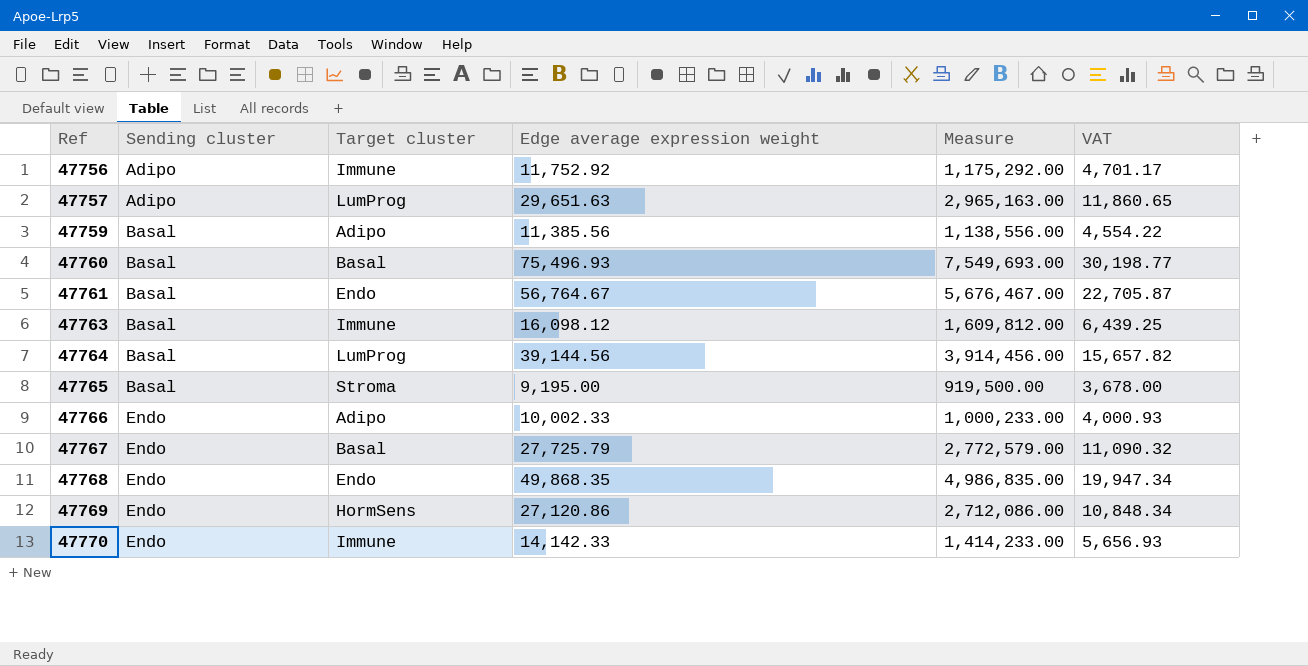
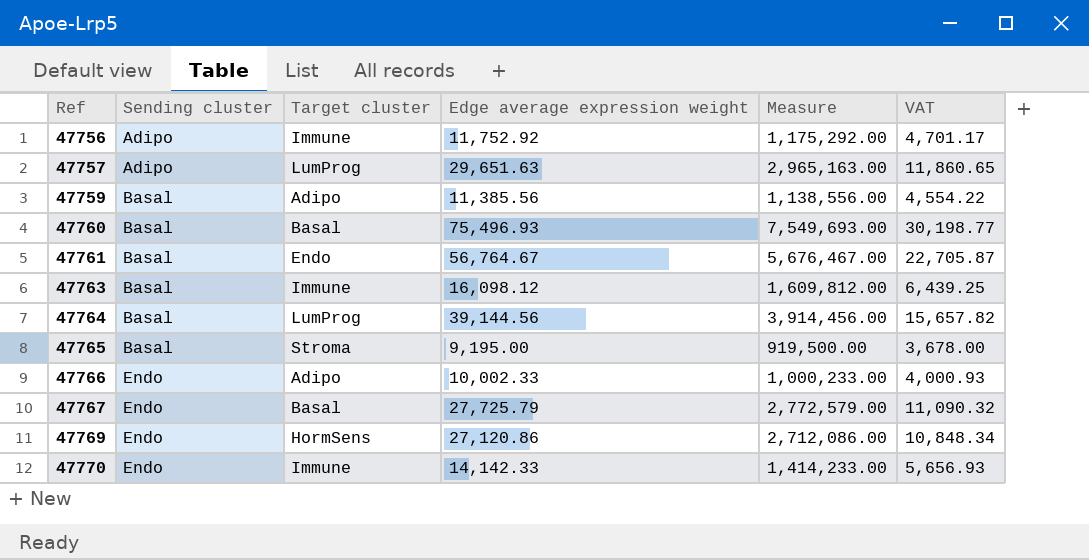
row 47768: Endo | Endo | 49,868.35 | 4,986,835.00 | 19,947.34 -> none

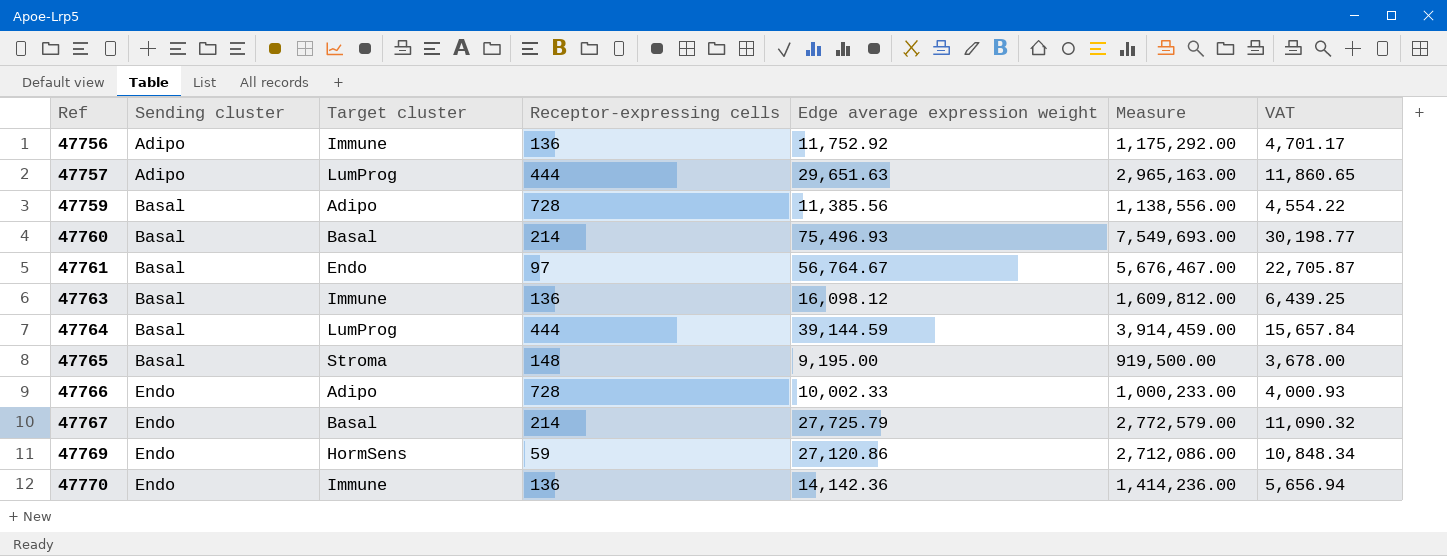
column Receptor-expressing cells | position: none -> 4
47764 | Edge average expression weight: 39,144.56 -> 39,144.59
47764 | Measure: 3,914,456.00 -> 3,914,459.00
47764 | VAT: 15,657.82 -> 15,657.84
47770 | Edge average expression weight: 14,142.33 -> 14,142.36
47770 | Measure: 1,414,233.00 -> 1,414,236.00
47770 | VAT: 5,656.93 -> 5,656.94

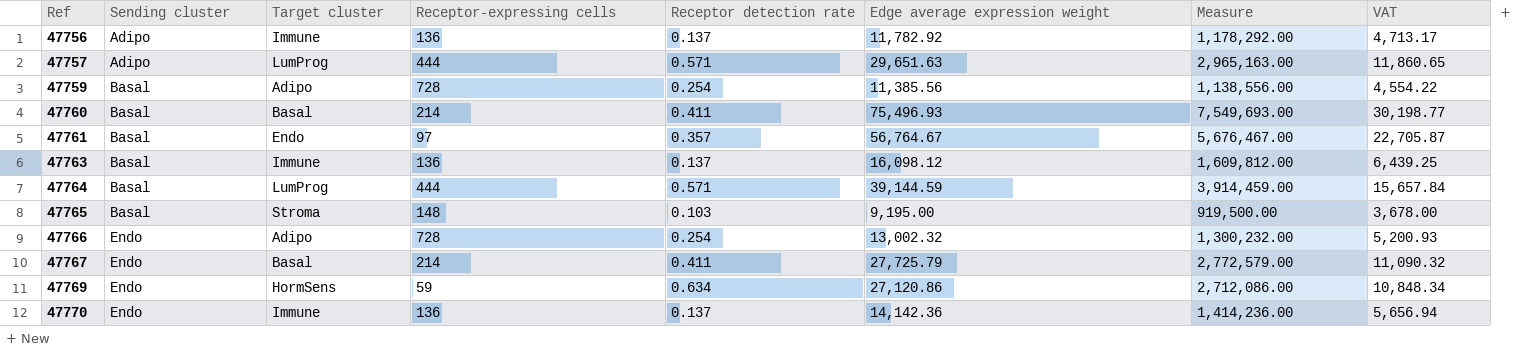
column Receptor detection rate | position: none -> 5
47756 | Edge average expression weight: 11,752.92 -> 11,782.92
47756 | Measure: 1,175,292.00 -> 1,178,292.00
47756 | VAT: 4,701.17 -> 4,713.17
47766 | Edge average expression weight: 10,002.33 -> 13,002.32
47766 | Measure: 1,000,233.00 -> 1,300,232.00
47766 | VAT: 4,000.93 -> 5,200.93

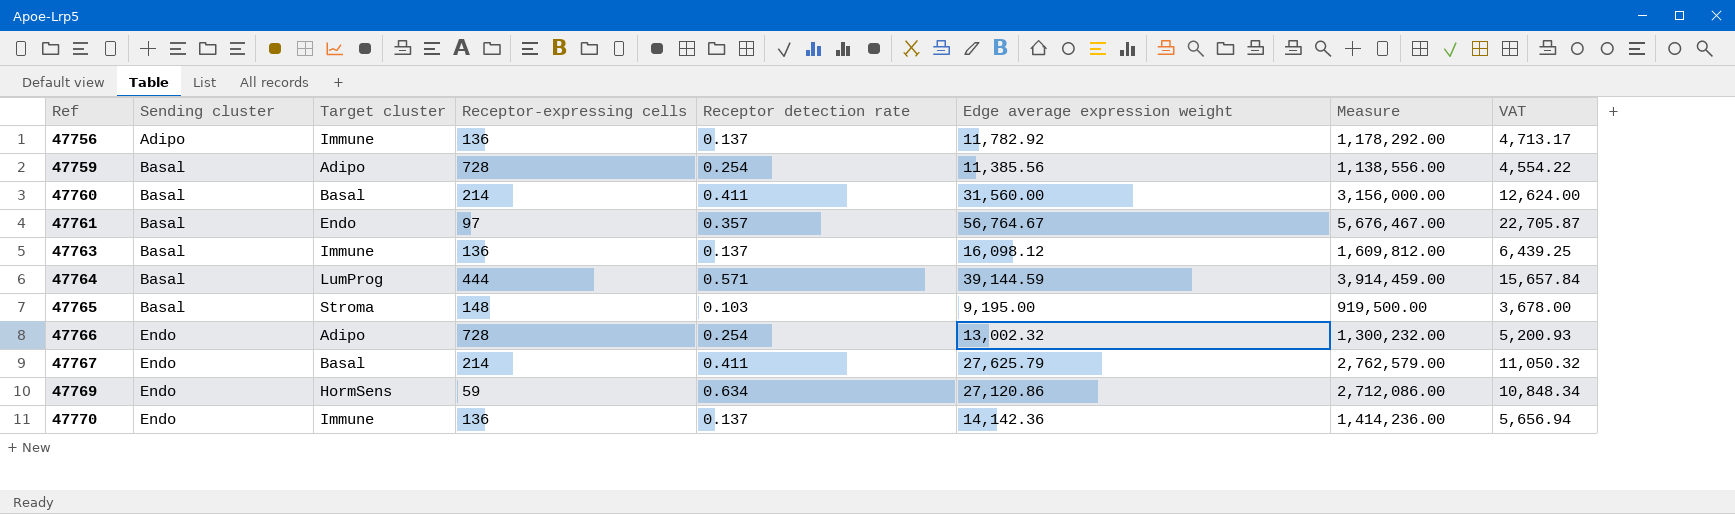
row 47757: Adipo | LumProg | 444 | 0.571 | 29,651.63 | 2,965,163.00 | 11,860.65 -> none
47760 | Edge average expression weight: 75,496.93 -> 31,560.00
47760 | Measure: 7,549,693.00 -> 3,156,000.00
47760 | VAT: 30,198.77 -> 12,624.00
47767 | Edge average expression weight: 27,725.79 -> 27,625.79
47767 | Measure: 2,772,579.00 -> 2,762,579.00
47767 | VAT: 11,090.32 -> 11,050.32

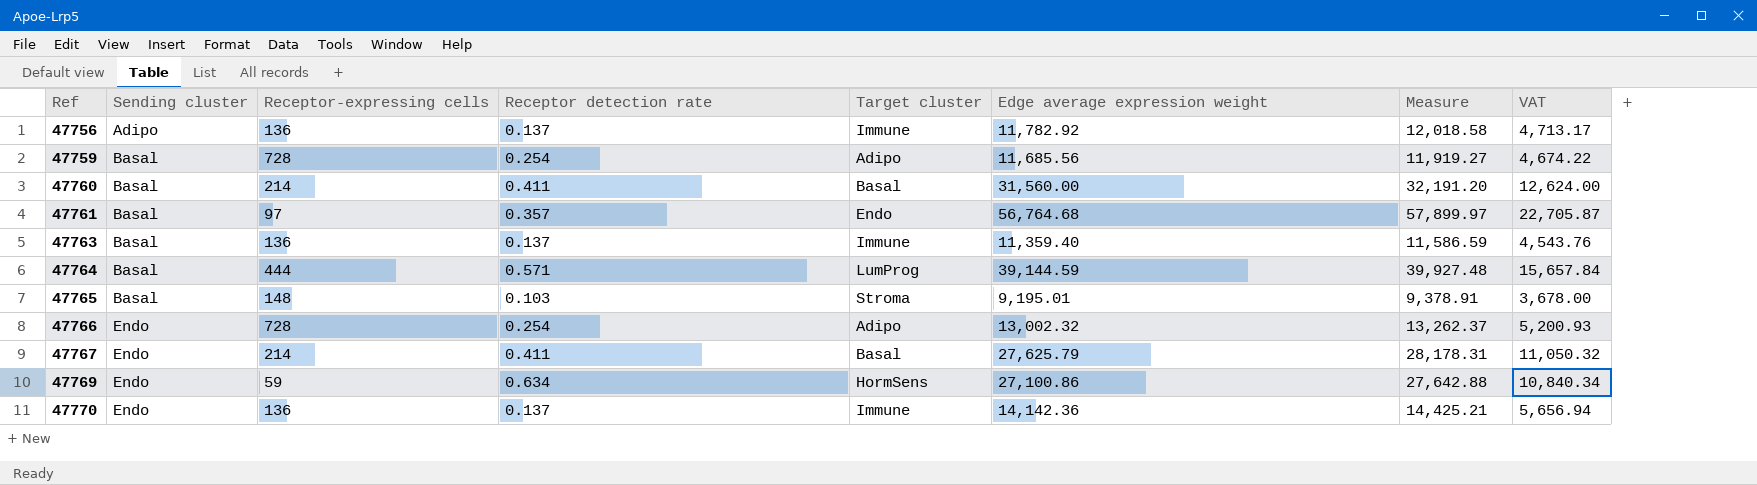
column Target cluster | position: 3 -> 5
column Measure | formula: [Edge average expression weight] * 100 -> [Edge average expression weight] * 1.02
47759 | Edge average expression weight: 11,385.56 -> 11,685.56
47759 | VAT: 4,554.22 -> 4,674.22
47761 | Edge average expression weight: 56,764.67 -> 56,764.68
47763 | Edge average expression weight: 16,098.12 -> 11,359.40
47763 | VAT: 6,439.25 -> 4,543.76
47765 | Edge average expression weight: 9,195.00 -> 9,195.01
47769 | Edge average expression weight: 27,120.86 -> 27,100.86
47769 | VAT: 10,848.34 -> 10,840.34

